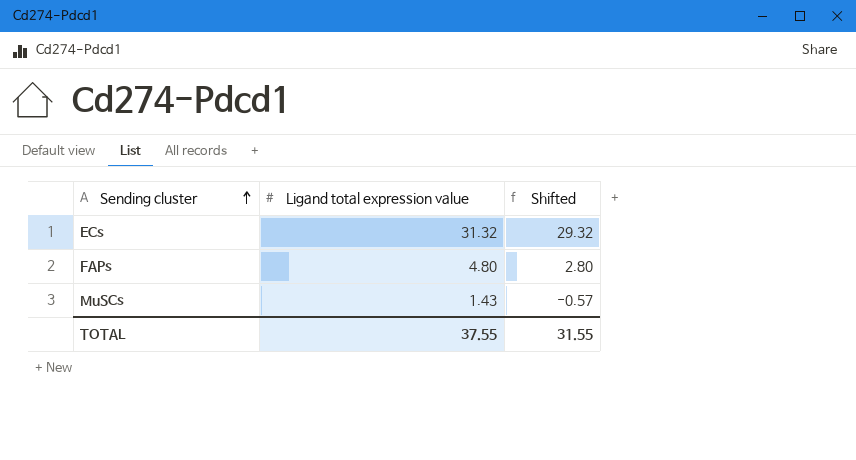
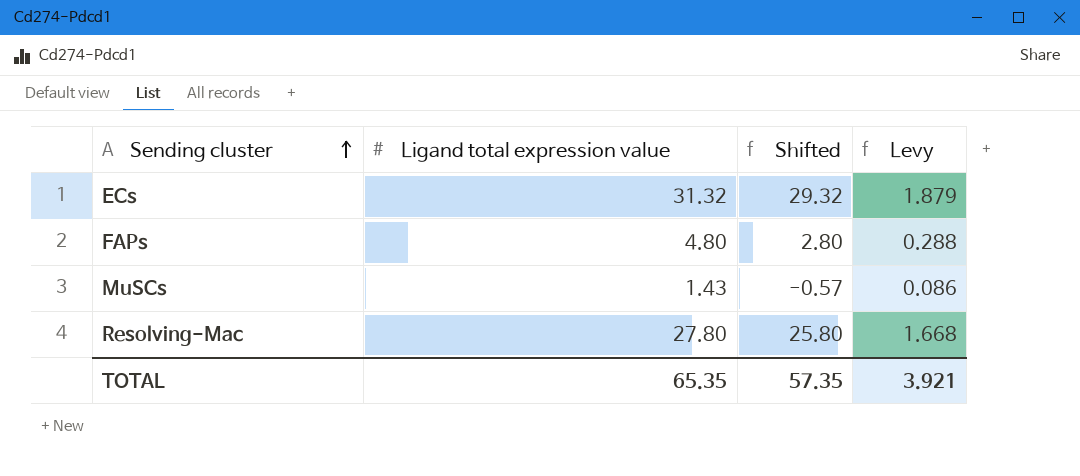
column Levy | formula: none -> [Ligand total expression value] * 0.06
row Resolving-Mac: none -> 27.80 | 25.80 | 1.668
TOTAL | Ligand total expression value: 37.55 -> 65.35
TOTAL | Shifted: 31.55 -> 57.35

